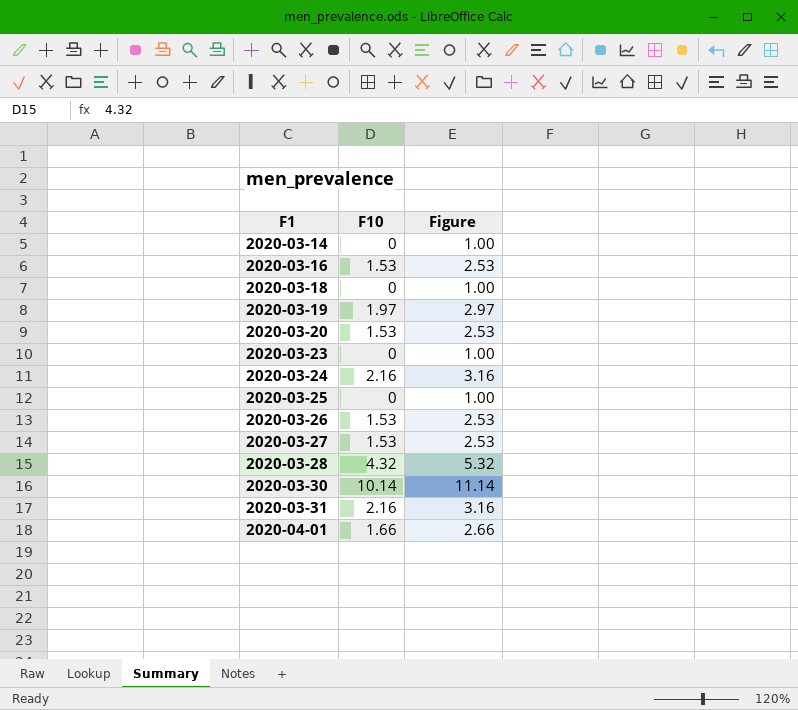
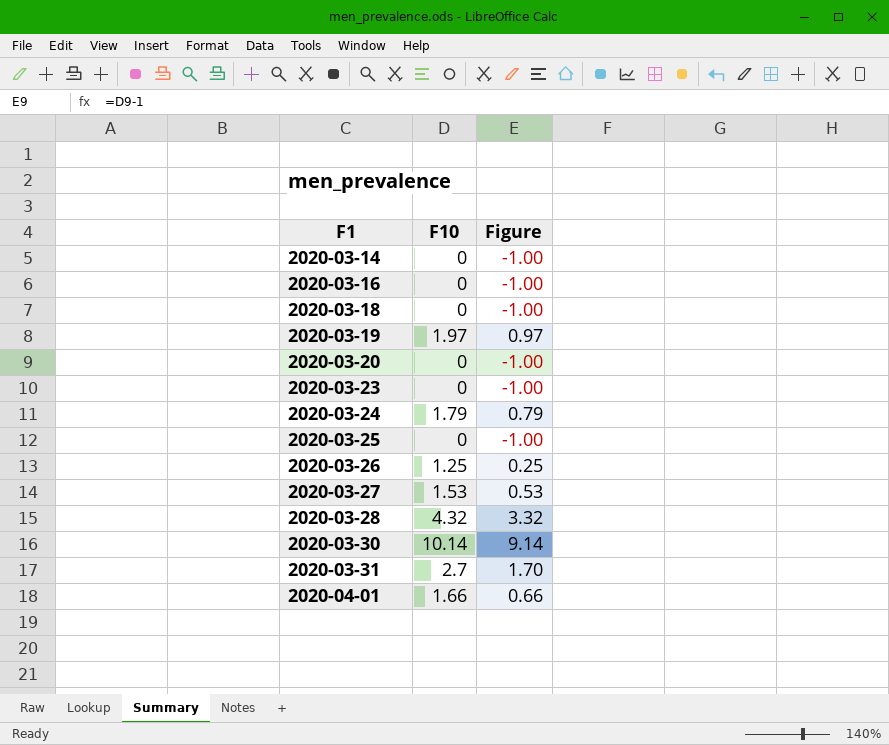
column Figure | formula: [F10] + 1 -> [F10] - 1
2020-03-16 | F10: 1.53 -> 0
2020-03-20 | F10: 1.53 -> 0
2020-03-24 | F10: 2.16 -> 1.79
2020-03-26 | F10: 1.53 -> 1.25
2020-03-31 | F10: 2.16 -> 2.7

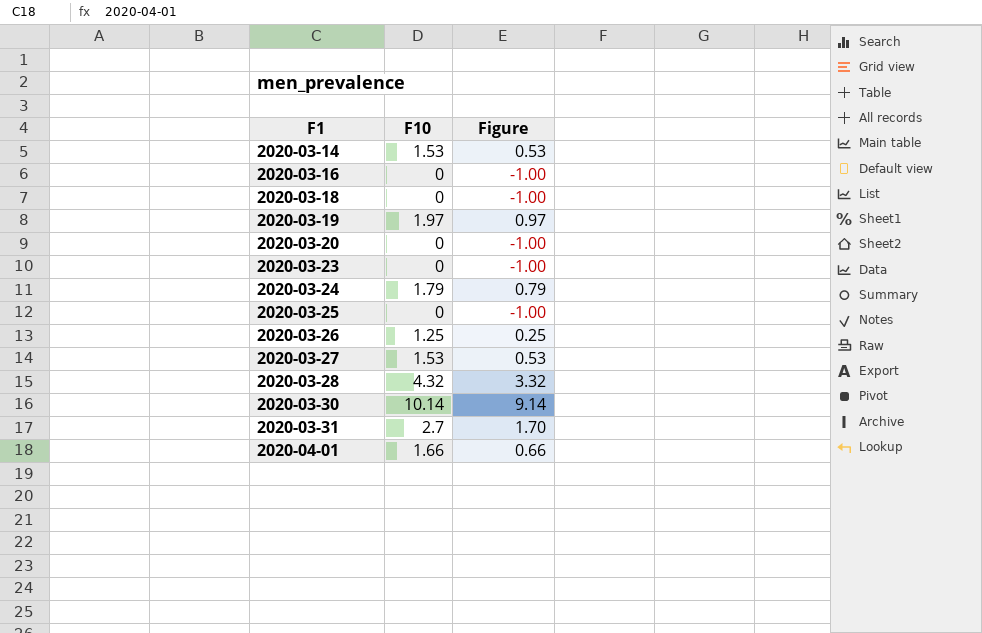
2020-03-14 | F10: 0 -> 1.53
2020-03-14 | Figure: -1.00 -> 0.53

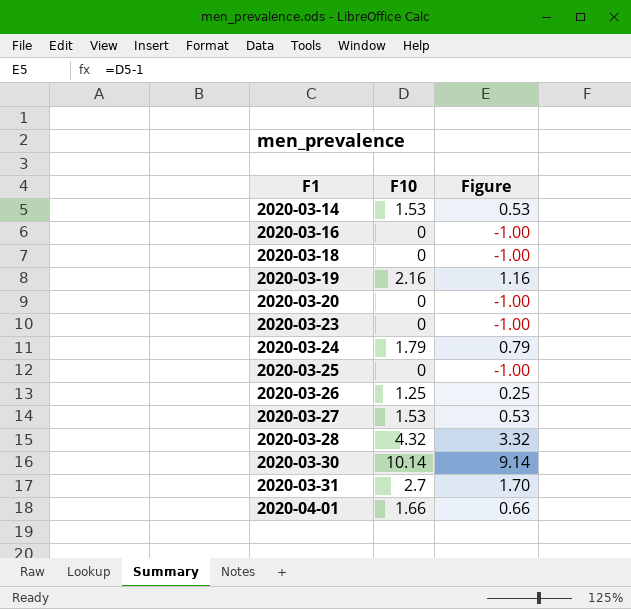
2020-03-19 | F10: 1.97 -> 2.16
2020-03-19 | Figure: 0.97 -> 1.16

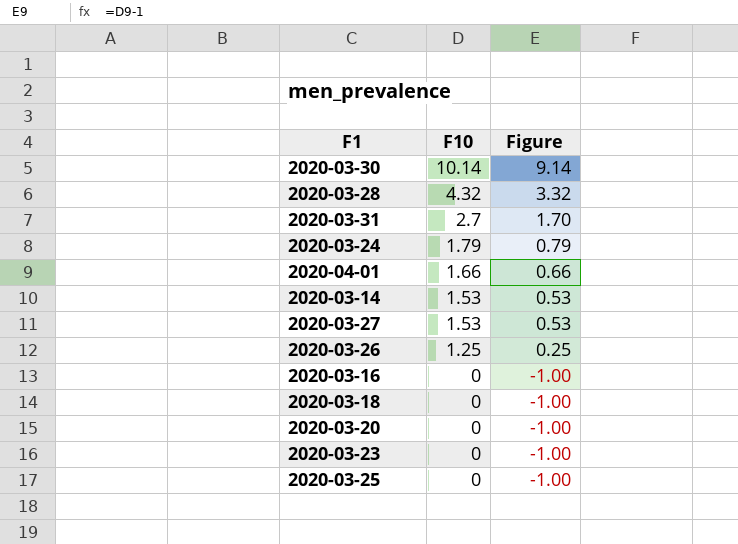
row order: F1 ascending -> F10 descending
row 2020-03-19: 2.16 | 1.16 -> none

